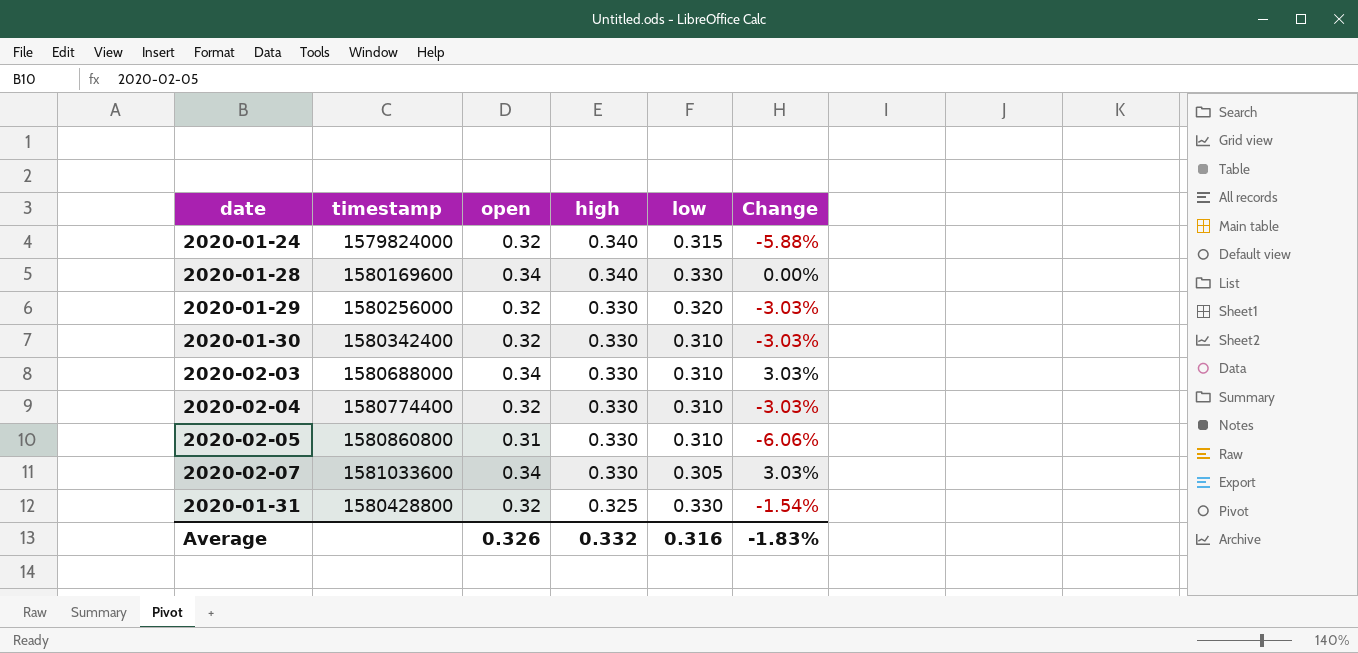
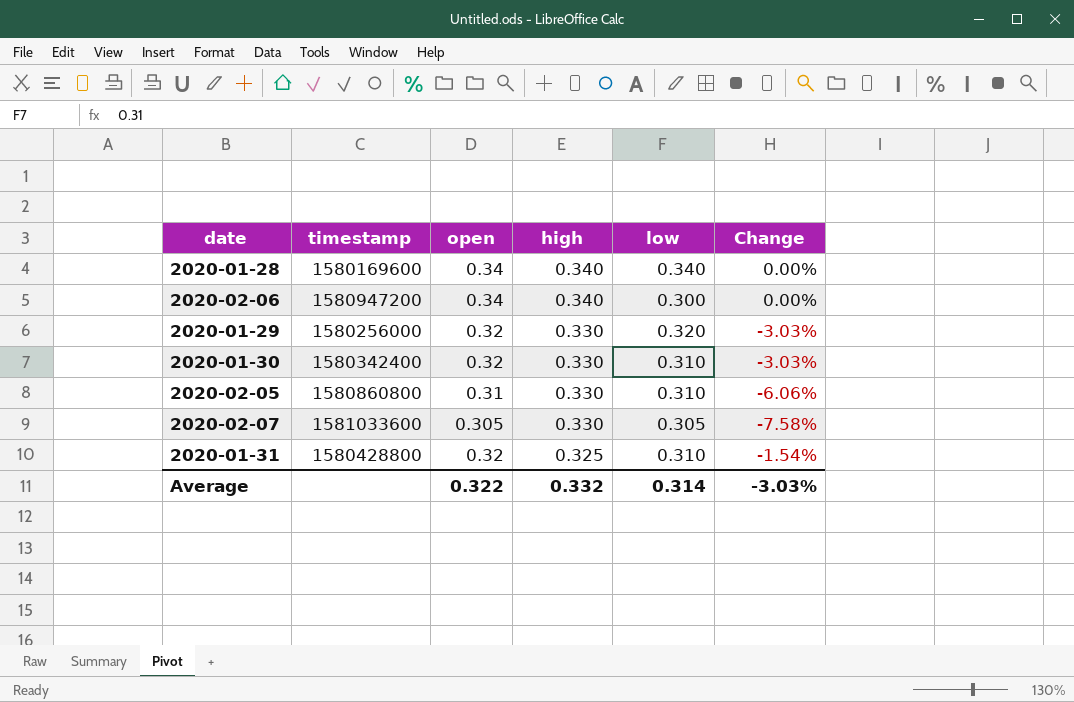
row 2020-01-24: 1579824000 | 0.32 | 0.340 | 0.315 | -5.88% -> none
row 2020-02-03: 1580688000 | 0.34 | 0.330 | 0.310 | 3.03% -> none
row 2020-02-04: 1580774400 | 0.32 | 0.330 | 0.310 | -3.03% -> none
2020-01-28 | low: 0.330 -> 0.340
row 2020-02-06: none -> 1580947200 | 0.34 | 0.340 | 0.300 | 0.00%
2020-02-07 | open: 0.34 -> 0.305
2020-02-07 | Change: 3.03% -> -7.58%
2020-01-31 | low: 0.330 -> 0.310
Average | open: 0.326 -> 0.322
Average | low: 0.316 -> 0.314
Average | Change: -1.83% -> -3.03%

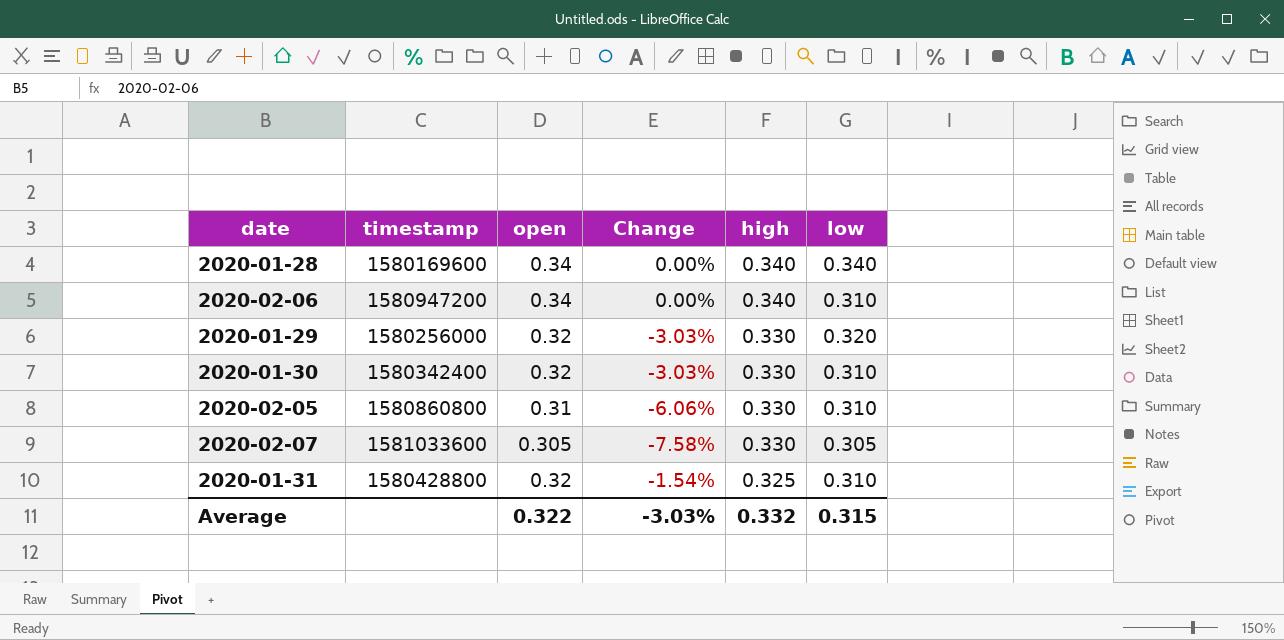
column Change | position: 6 -> 4
2020-02-06 | low: 0.300 -> 0.310
Average | low: 0.314 -> 0.315

